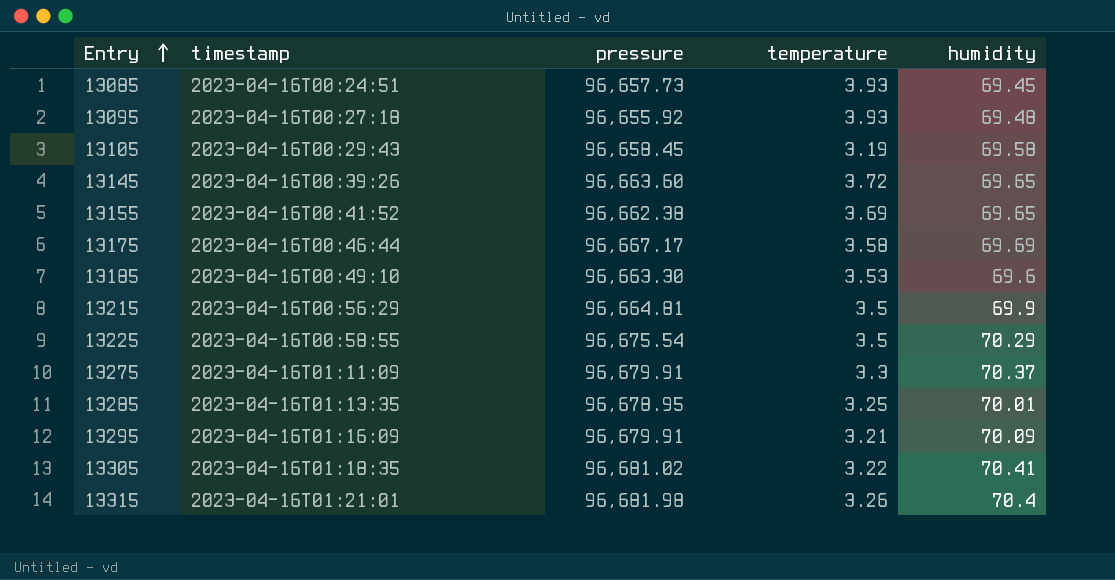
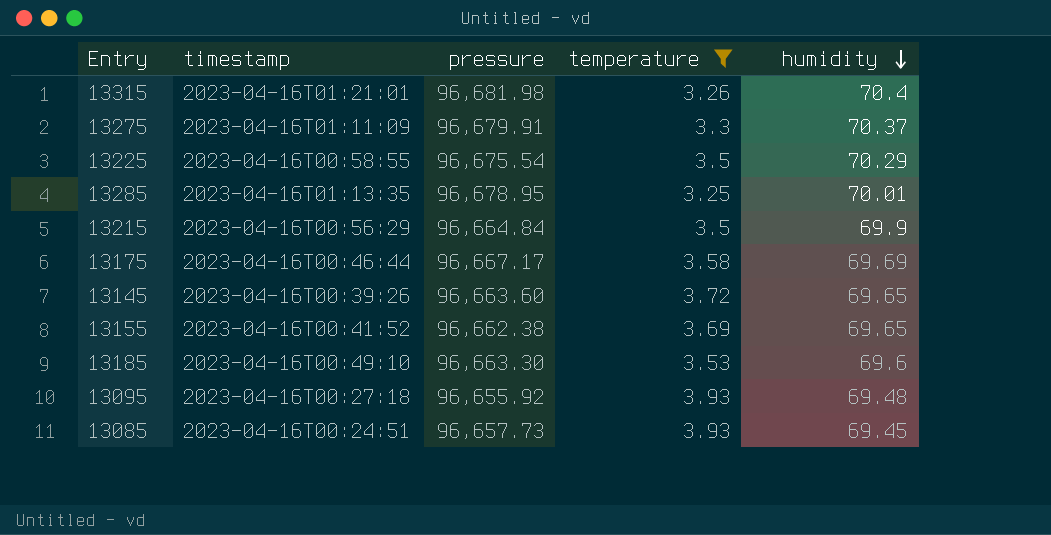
filter: none -> temperature >= 3.25
row order: Entry ascending -> humidity descending
13215 | pressure: 96,664.81 -> 96,664.84

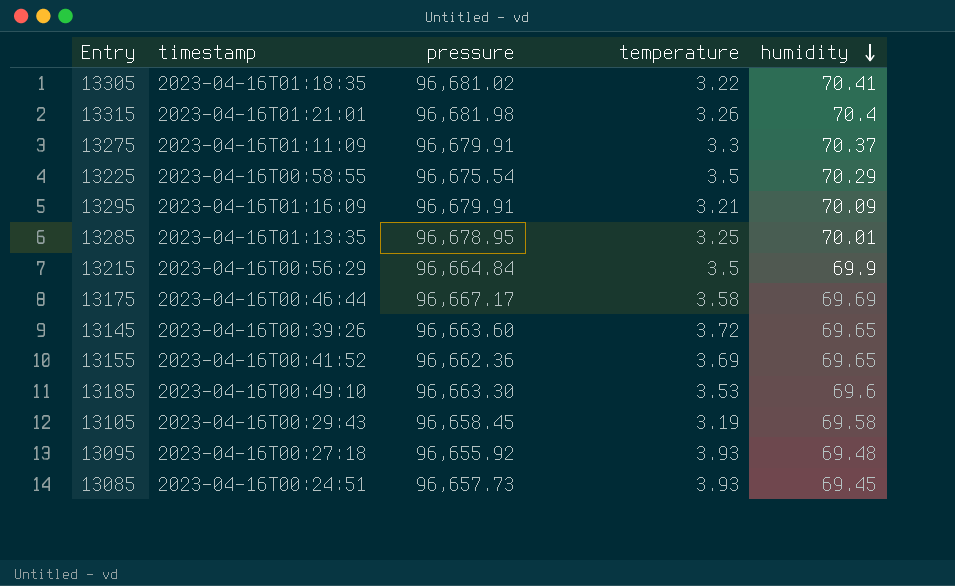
filter: temperature >= 3.25 -> none
13155 | pressure: 96,662.38 -> 96,662.36

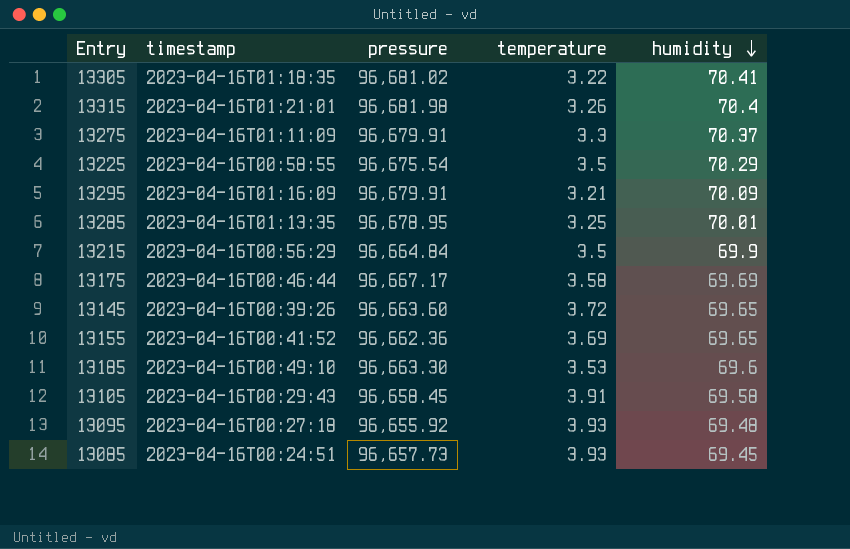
13105 | temperature: 3.19 -> 3.91

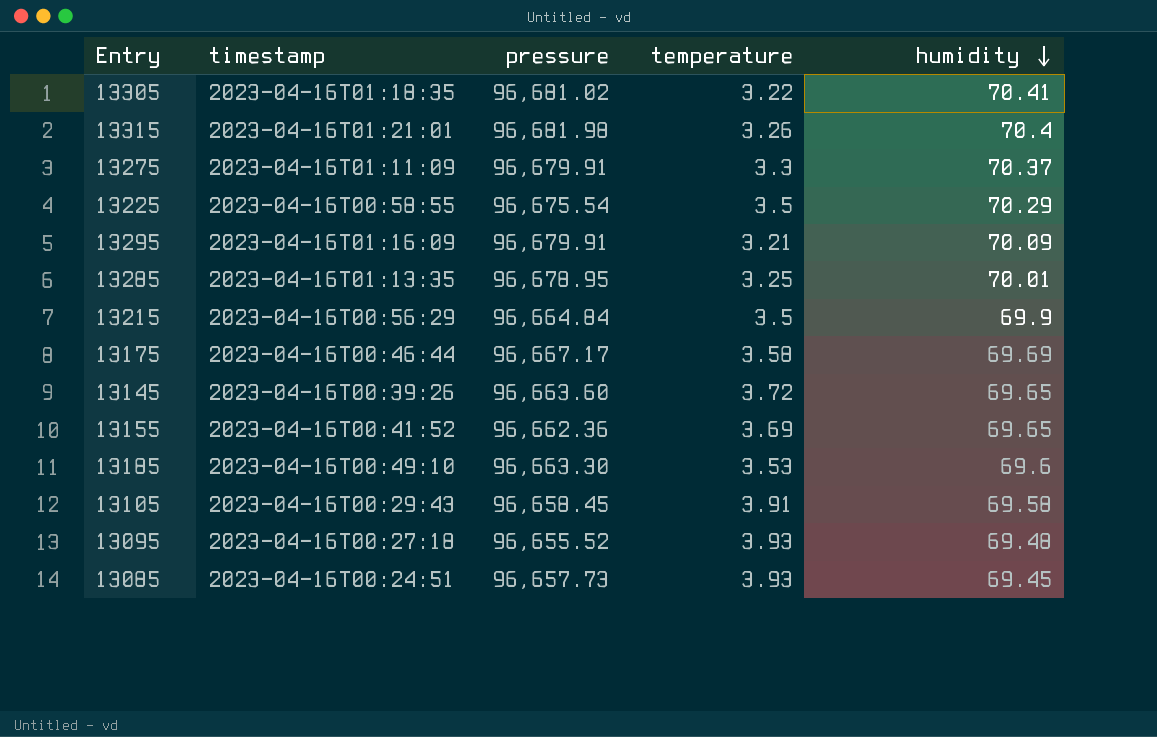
13095 | pressure: 96,655.92 -> 96,655.52

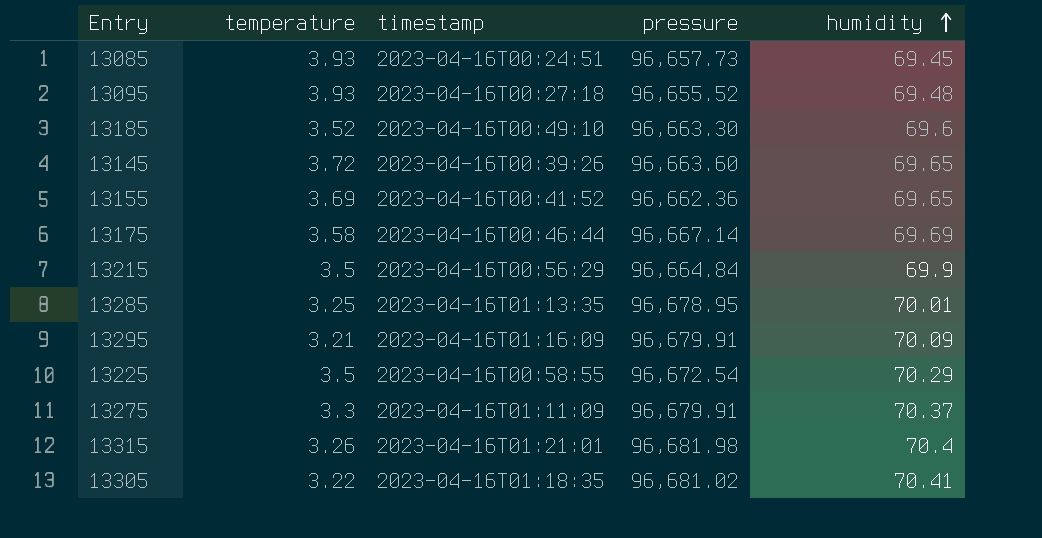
row order: humidity descending -> humidity ascending
column temperature | position: 4 -> 2
row 13105: 2023-04-16T00:29:43 | 96,658.45 | 3.91 | 69.58 -> none
13185 | temperature: 3.53 -> 3.52
13175 | pressure: 96,667.17 -> 96,667.14
13225 | pressure: 96,675.54 -> 96,672.54

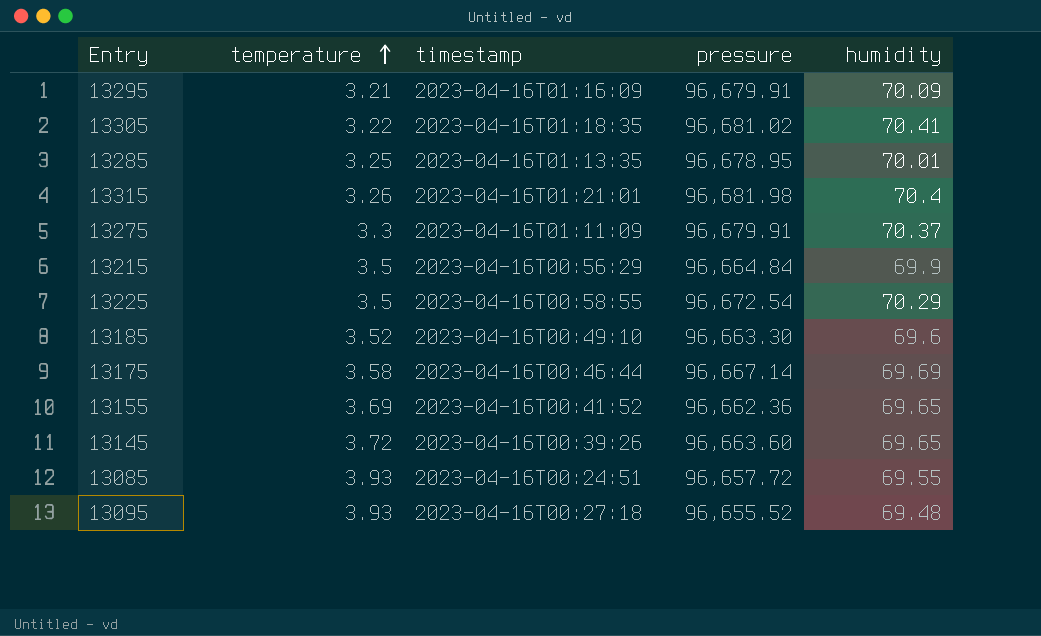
row order: humidity ascending -> temperature ascending
13085 | pressure: 96,657.73 -> 96,657.72
13085 | humidity: 69.45 -> 69.55

